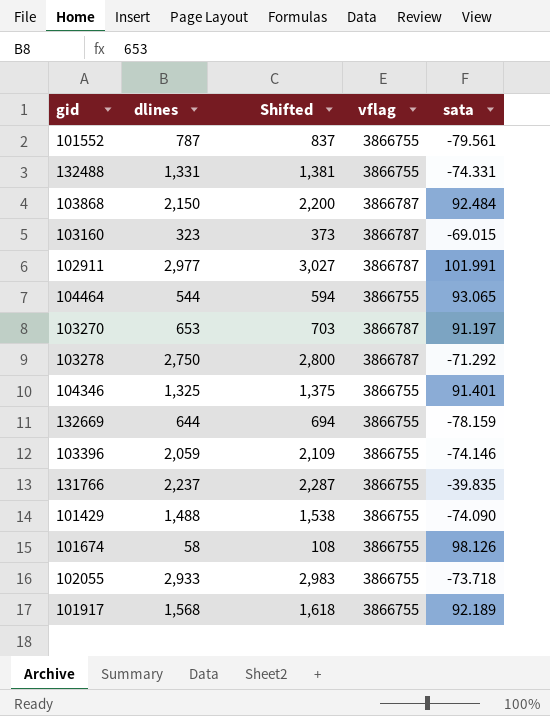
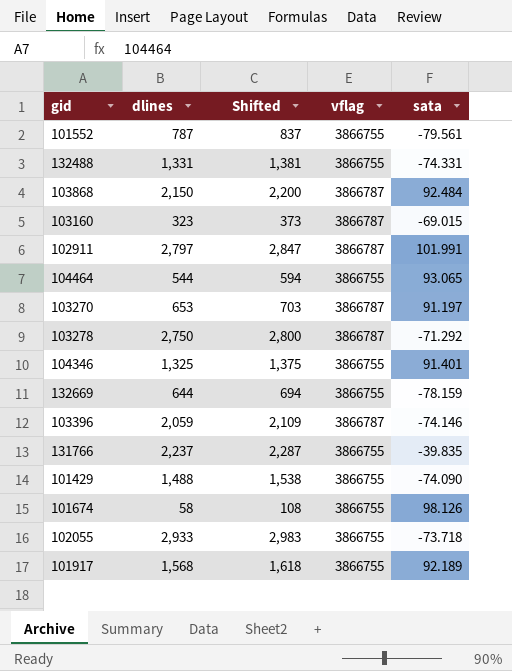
102911 | dlines: 2,977 -> 2,797
102911 | Shifted: 3,027 -> 2,847
103396 | vflag: 3866755 -> 3866787

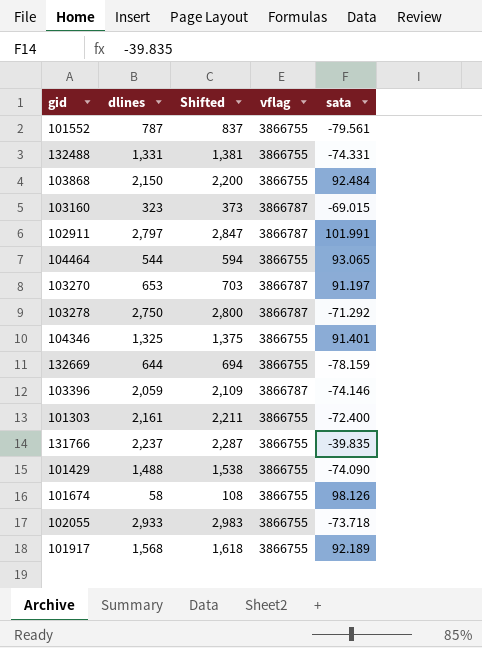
103868 | vflag: 3866787 -> 3866755
row 101303: none -> 2,161 | 2,211 | 3866755 | -72.400

